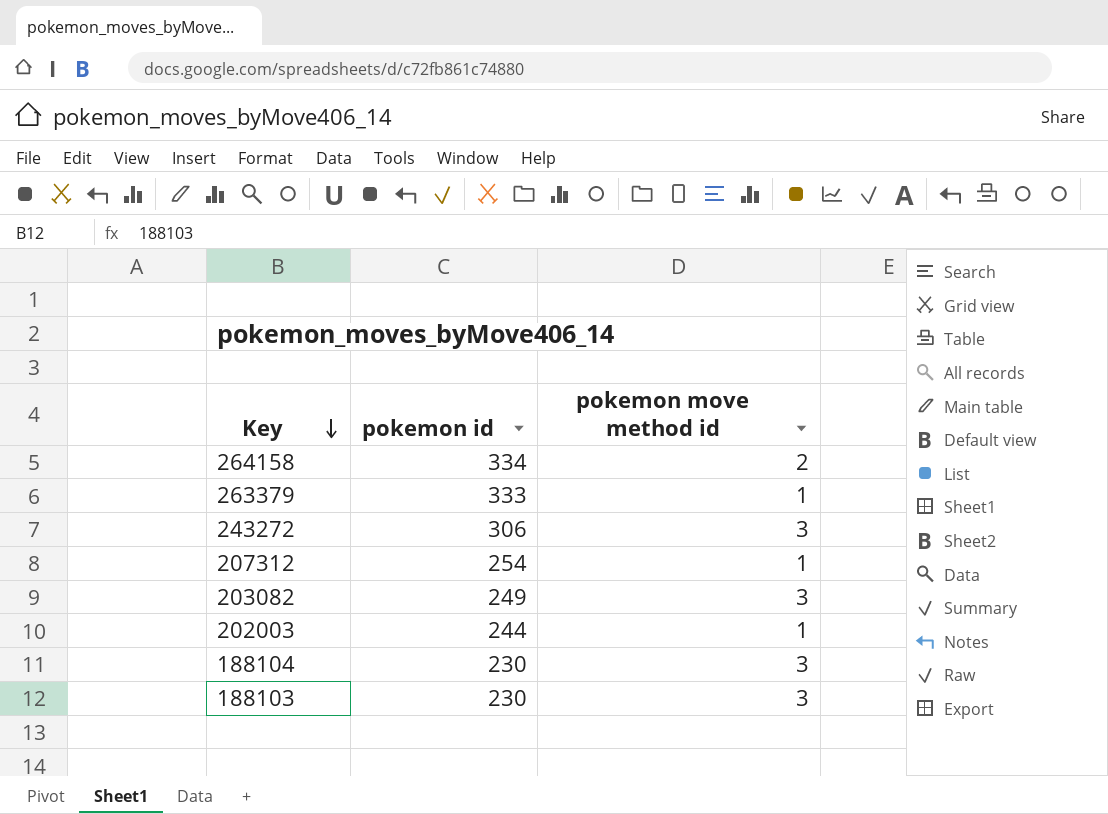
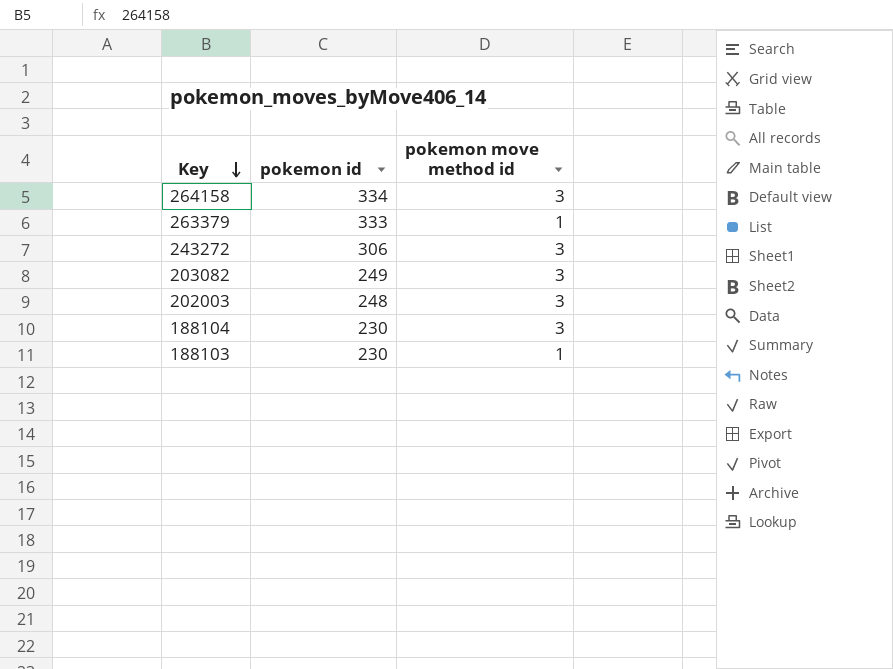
row 207312: 254 | 1 -> none
264158 | pokemon move method id: 2 -> 3
202003 | pokemon id: 244 -> 248
202003 | pokemon move method id: 1 -> 3
188103 | pokemon move method id: 3 -> 1

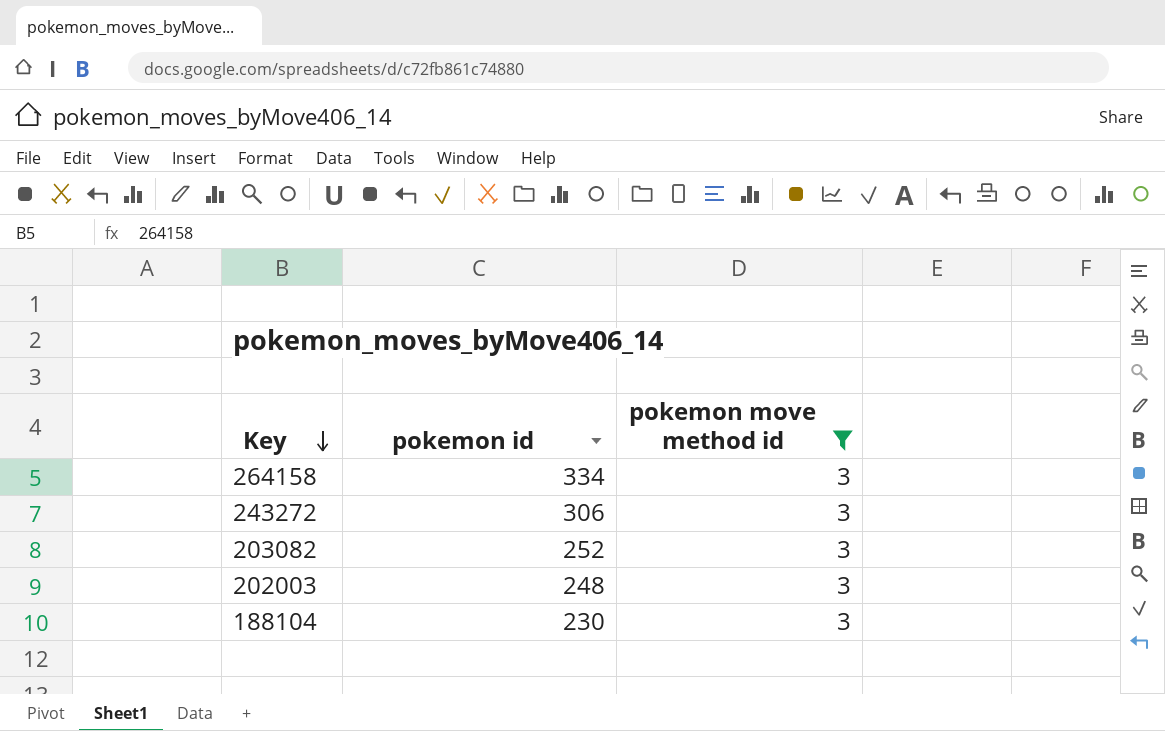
filter: none -> pokemon move method id = 3
203082 | pokemon id: 249 -> 252

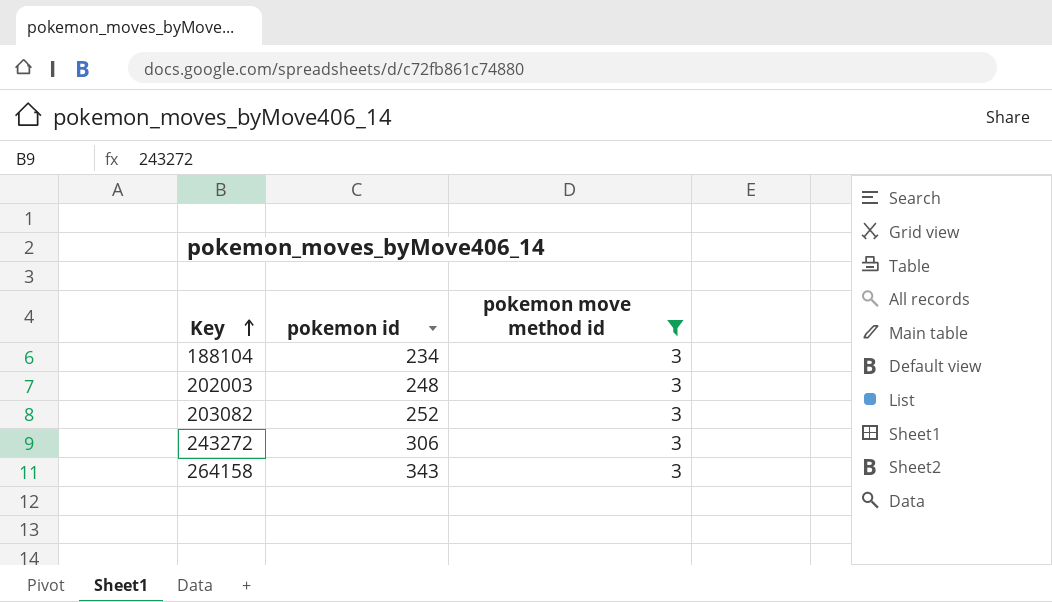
row order: Key descending -> Key ascending
188104 | pokemon id: 230 -> 234
264158 | pokemon id: 334 -> 343

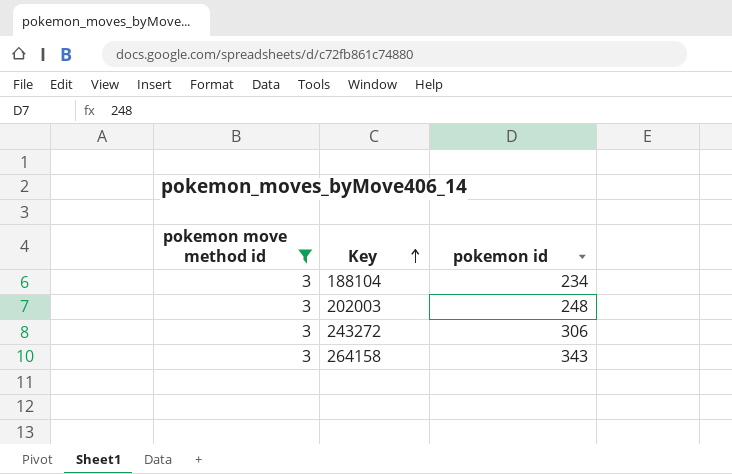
column pokemon move method id | position: 3 -> 1
row 203082: 252 | 3 -> none

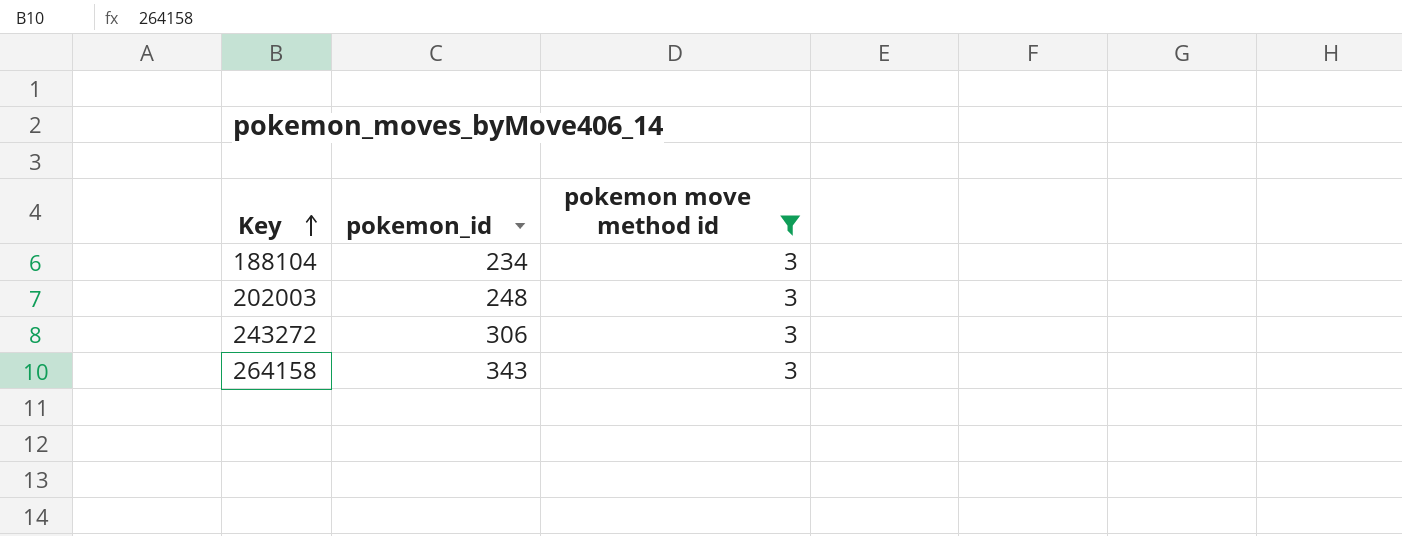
column name: pokemon id -> pokemon_id
column pokemon move method id | position: 1 -> 3

